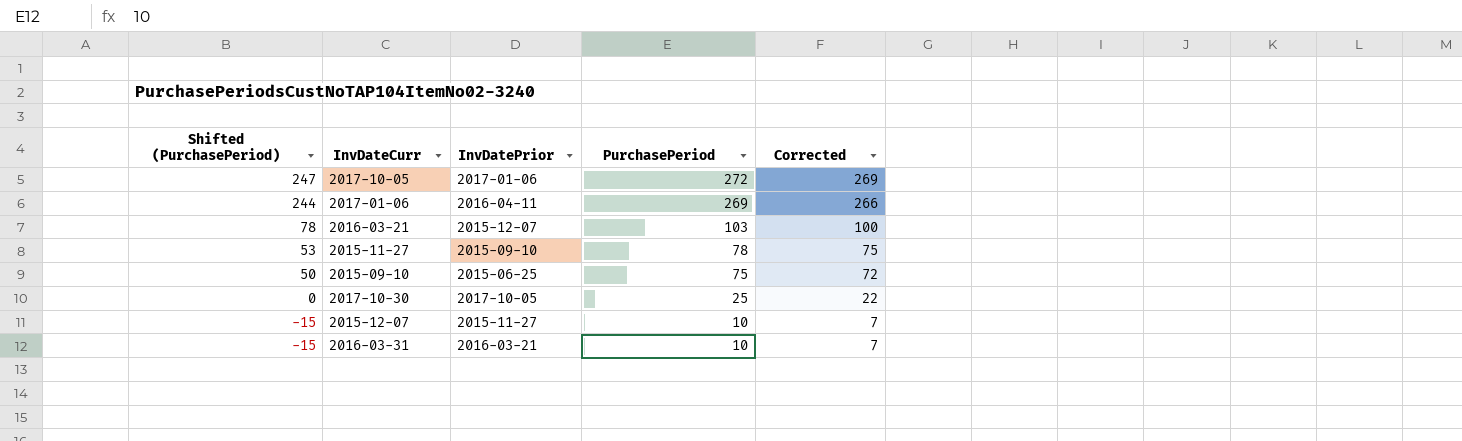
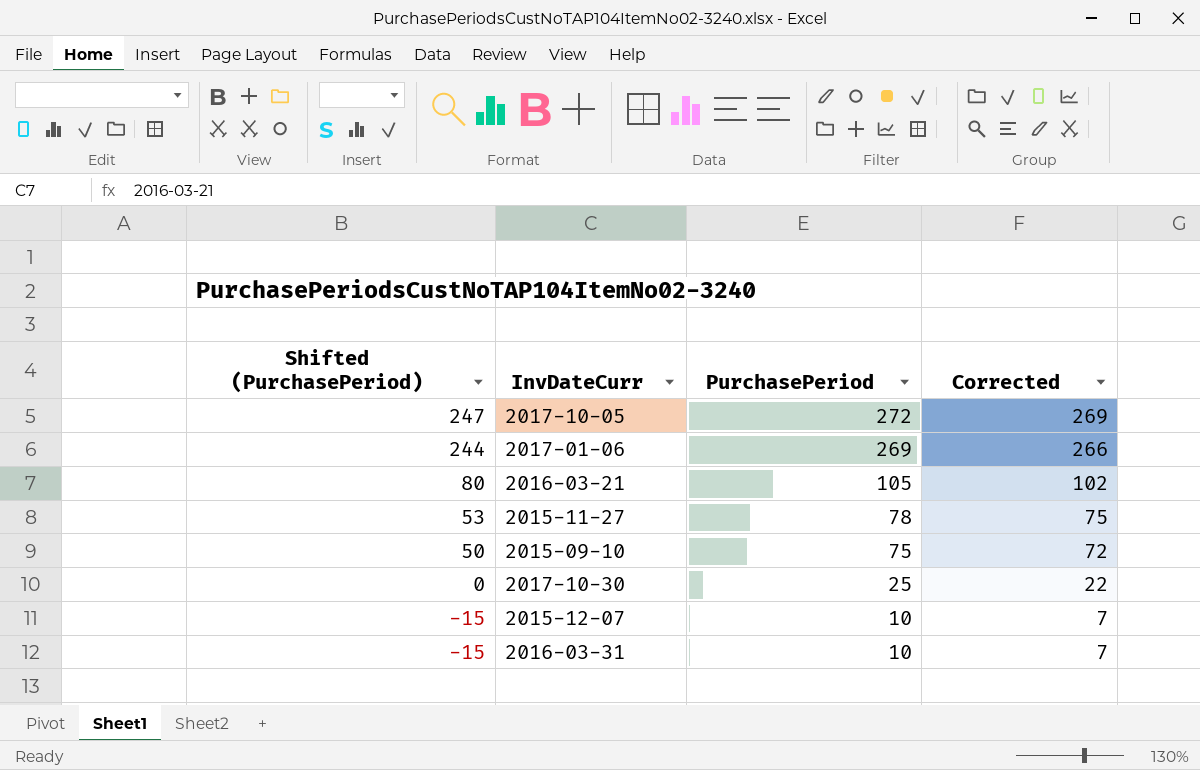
column InvDatePrior | position: 3 -> none
2016-03-21 | Shifted (PurchasePeriod): 78 -> 80
2016-03-21 | PurchasePeriod: 103 -> 105
2016-03-21 | Corrected: 100 -> 102

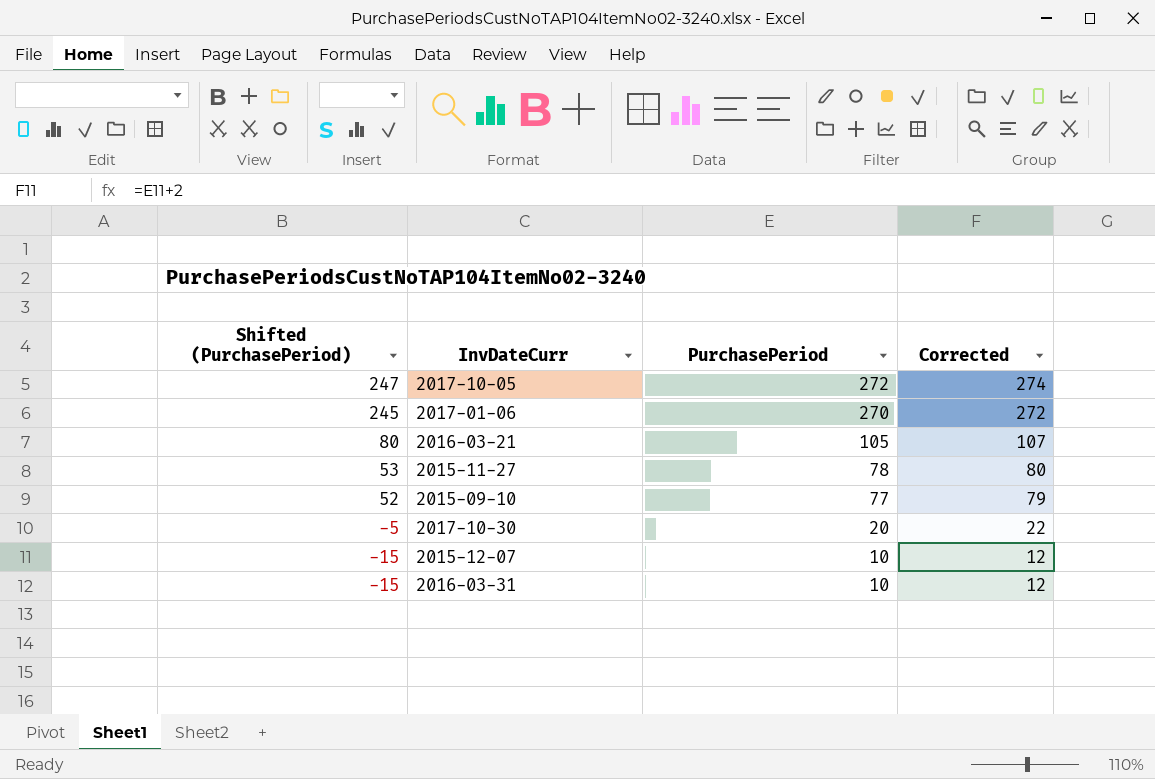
column Corrected | formula: [PurchasePeriod] - 3 -> [PurchasePeriod] + 2
2017-01-06 | Shifted (PurchasePeriod): 244 -> 245
2017-01-06 | PurchasePeriod: 269 -> 270
2015-09-10 | Shifted (PurchasePeriod): 50 -> 52
2015-09-10 | PurchasePeriod: 75 -> 77
2017-10-30 | Shifted (PurchasePeriod): 0 -> -5
2017-10-30 | PurchasePeriod: 25 -> 20

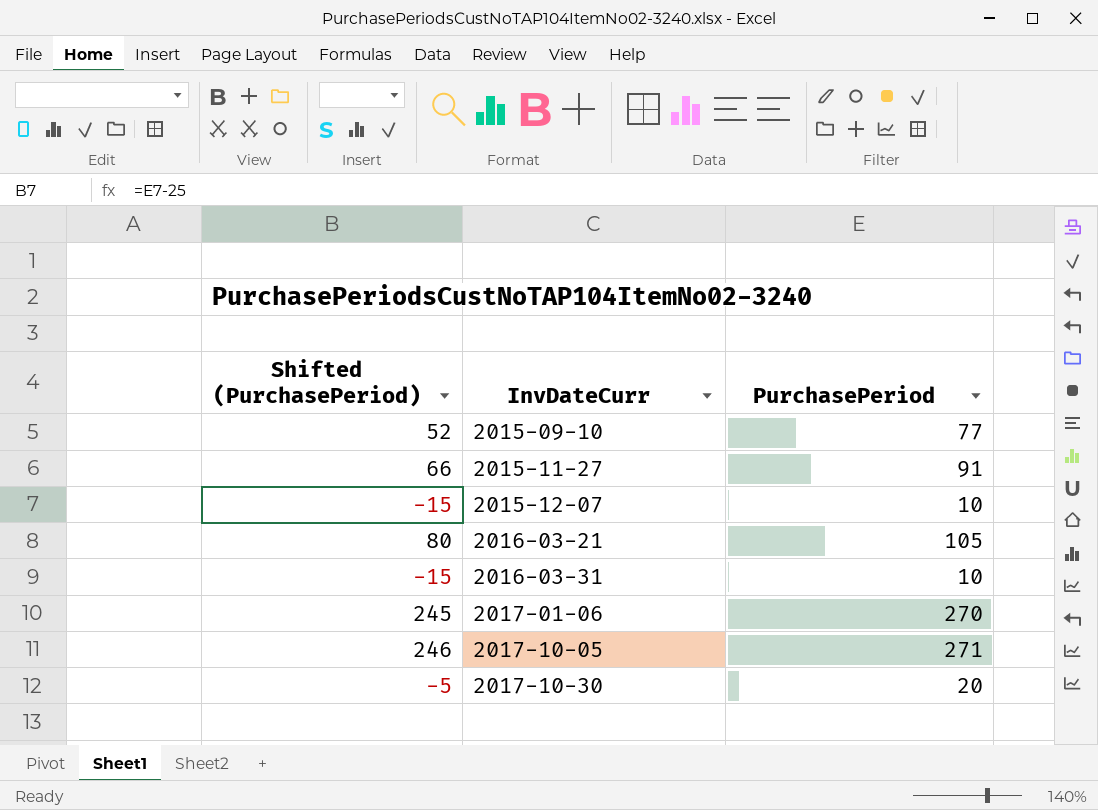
row order: Shifted (PurchasePeriod) descending -> InvDateCurr ascending
column Corrected | formula: [PurchasePeriod] + 2 -> none
2015-11-27 | Shifted (PurchasePeriod): 53 -> 66
2015-11-27 | PurchasePeriod: 78 -> 91
2017-10-05 | Shifted (PurchasePeriod): 247 -> 246
2017-10-05 | PurchasePeriod: 272 -> 271

